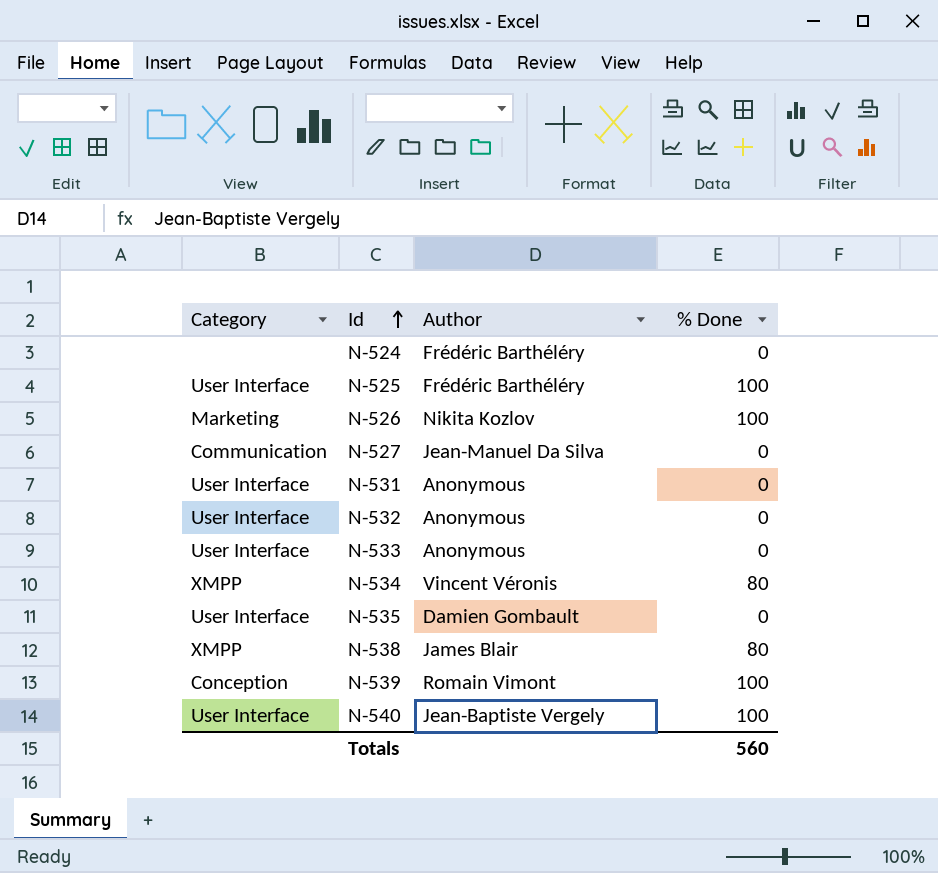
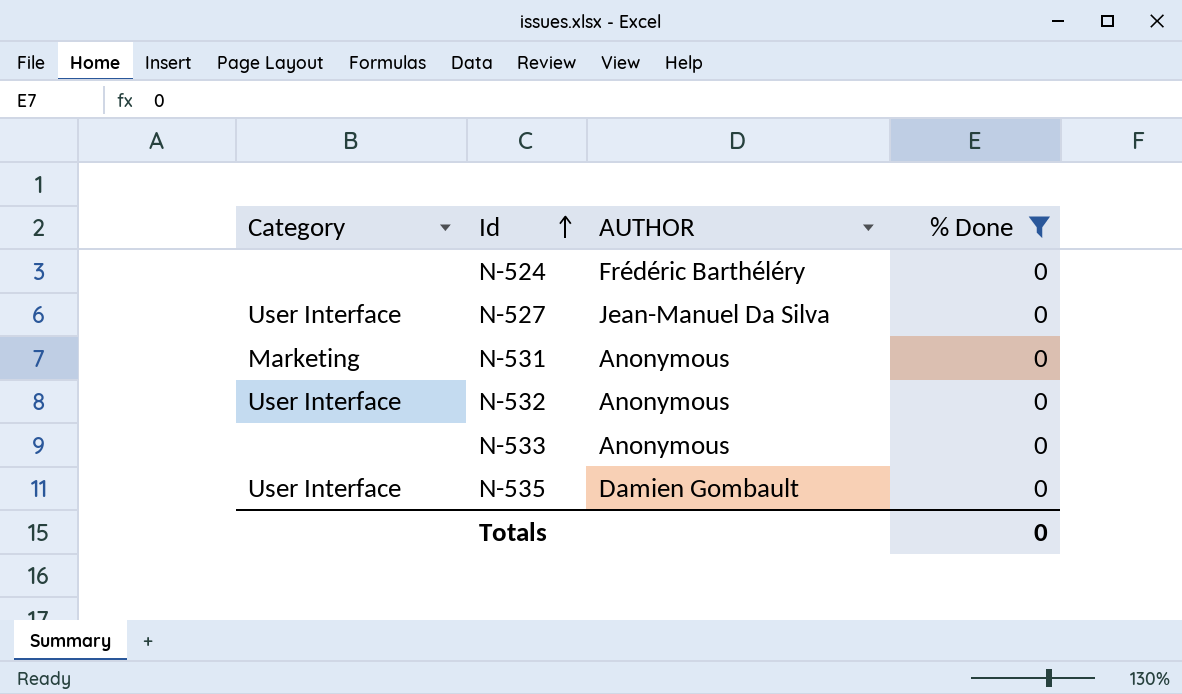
filter: none -> % Done = 0
column name: Author -> AUTHOR
N-527 | Category: Communication -> User Interface
N-531 | Category: User Interface -> Marketing
N-533 | Category: User Interface -> none
Totals | % Done: 560 -> 0

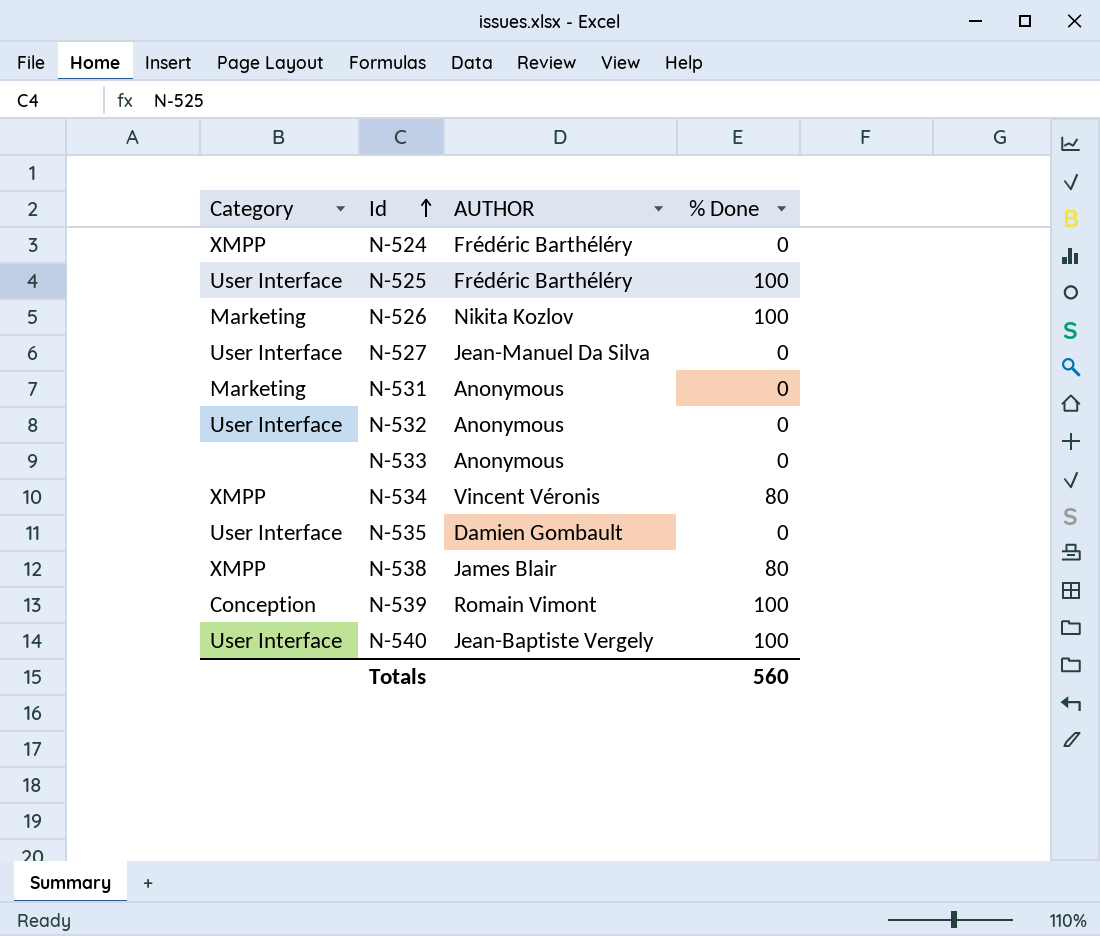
filter: % Done = 0 -> none
N-524 | Category: none -> XMPP
Totals | % Done: 0 -> 560

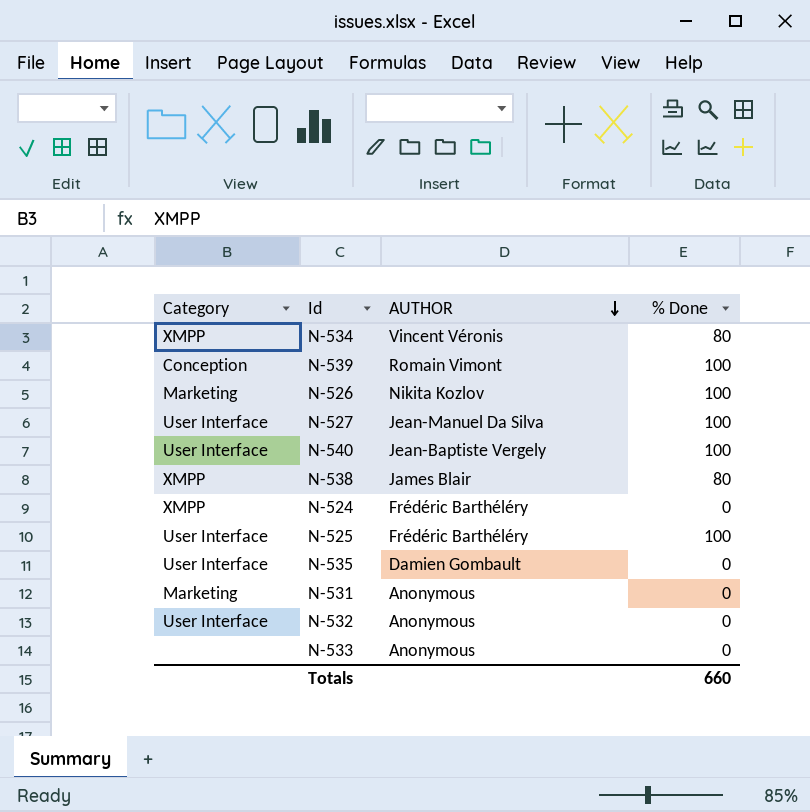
row order: Id ascending -> AUTHOR descending
N-527 | % Done: 0 -> 100
Totals | % Done: 560 -> 660

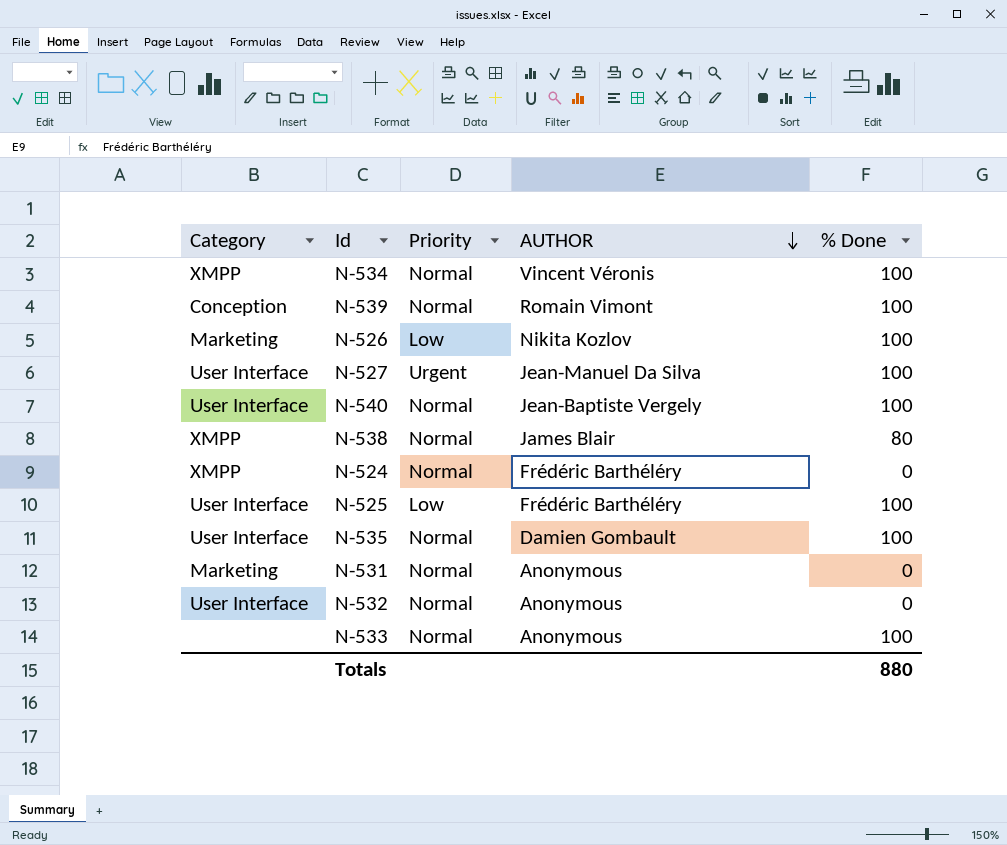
column Priority | position: none -> 3
N-534 | % Done: 80 -> 100
N-535 | % Done: 0 -> 100
N-533 | % Done: 0 -> 100
Totals | % Done: 660 -> 880

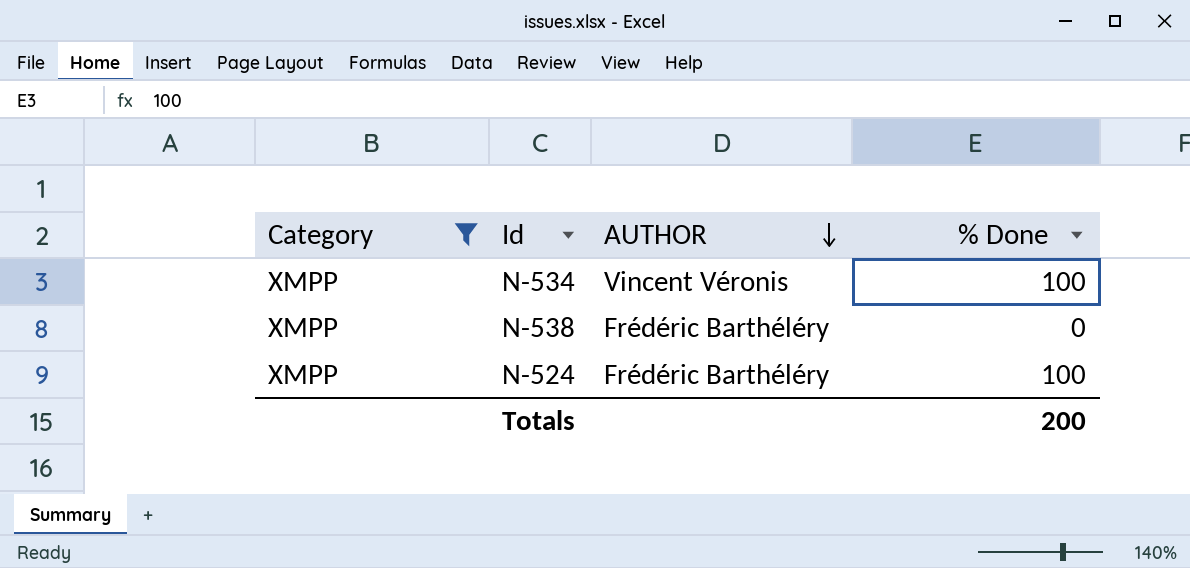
filter: none -> Category = XMPP
column Priority | position: 3 -> none
N-538 | AUTHOR: James Blair -> Frédéric Barthéléry
N-538 | % Done: 80 -> 0
N-524 | % Done: 0 -> 100
Totals | % Done: 880 -> 200

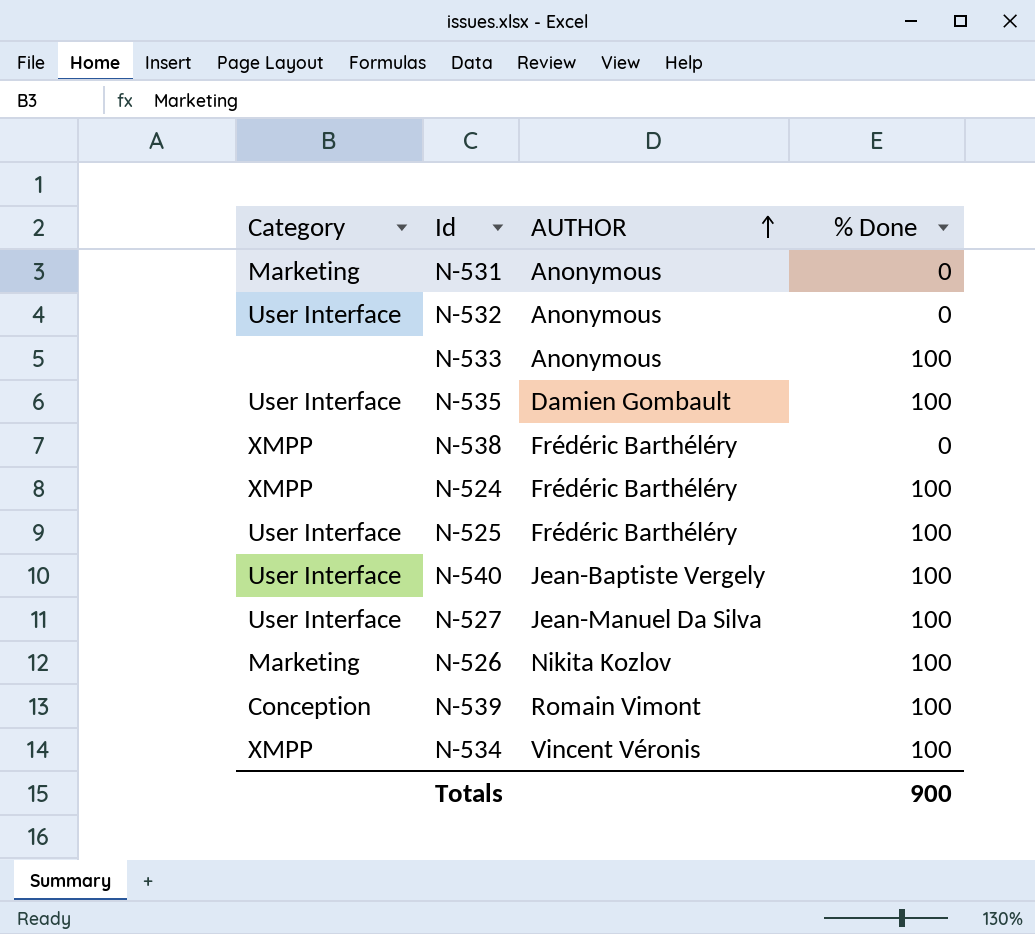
filter: Category = XMPP -> none
row order: AUTHOR descending -> AUTHOR ascending
Totals | % Done: 200 -> 900

